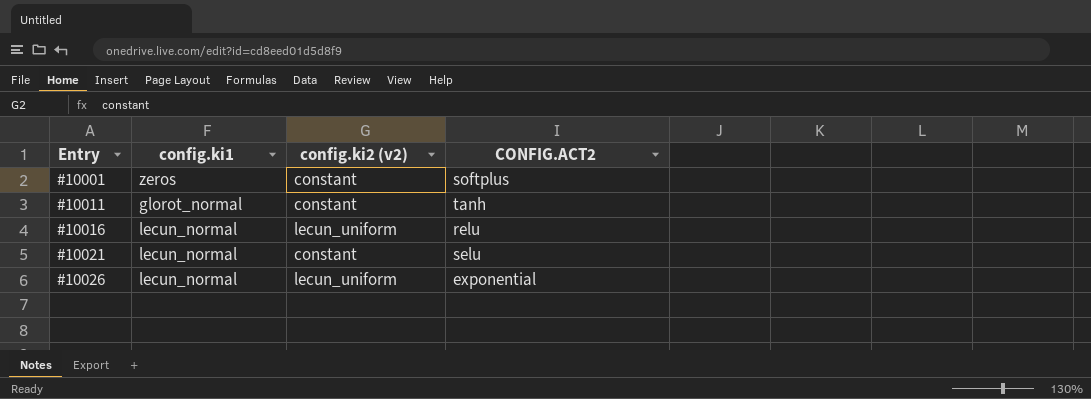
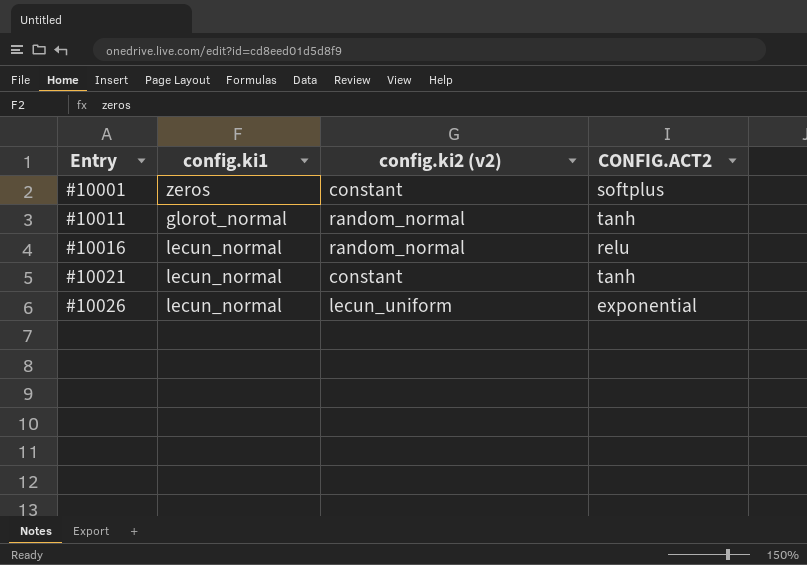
#10011 | config.ki2 (v2): constant -> random_normal
#10016 | config.ki2 (v2): lecun_uniform -> random_normal
#10021 | CONFIG.ACT2: selu -> tanh

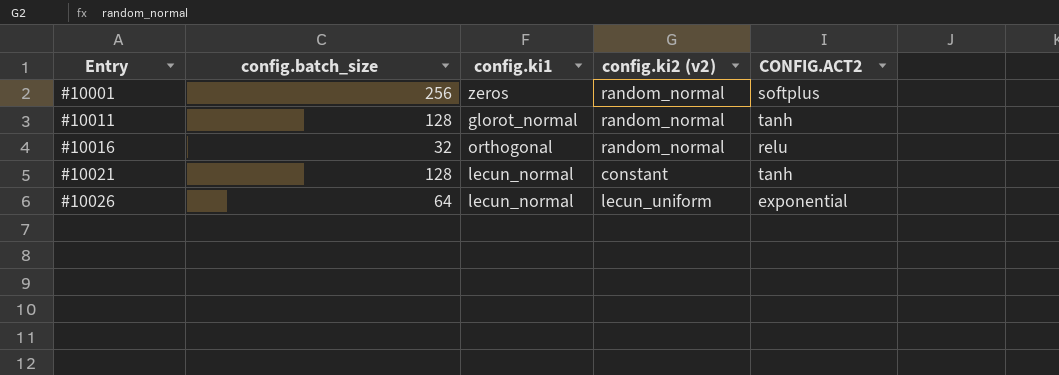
column config.batch_size | position: none -> 2
#10001 | config.ki2 (v2): constant -> random_normal
#10016 | config.ki1: lecun_normal -> orthogonal

